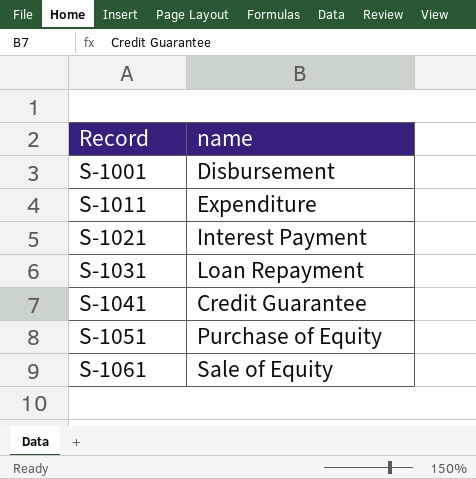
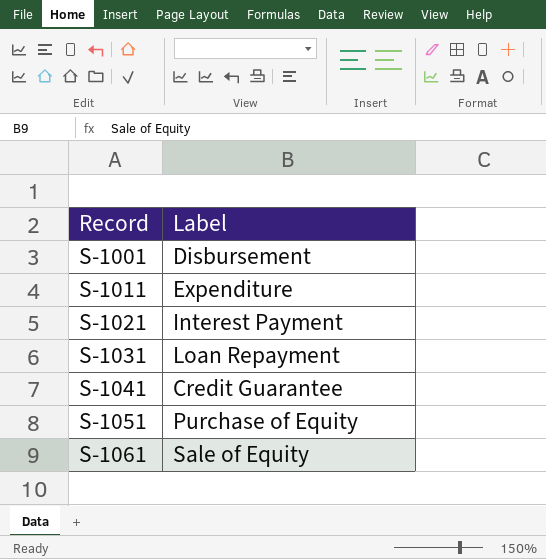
column name: name -> Label

